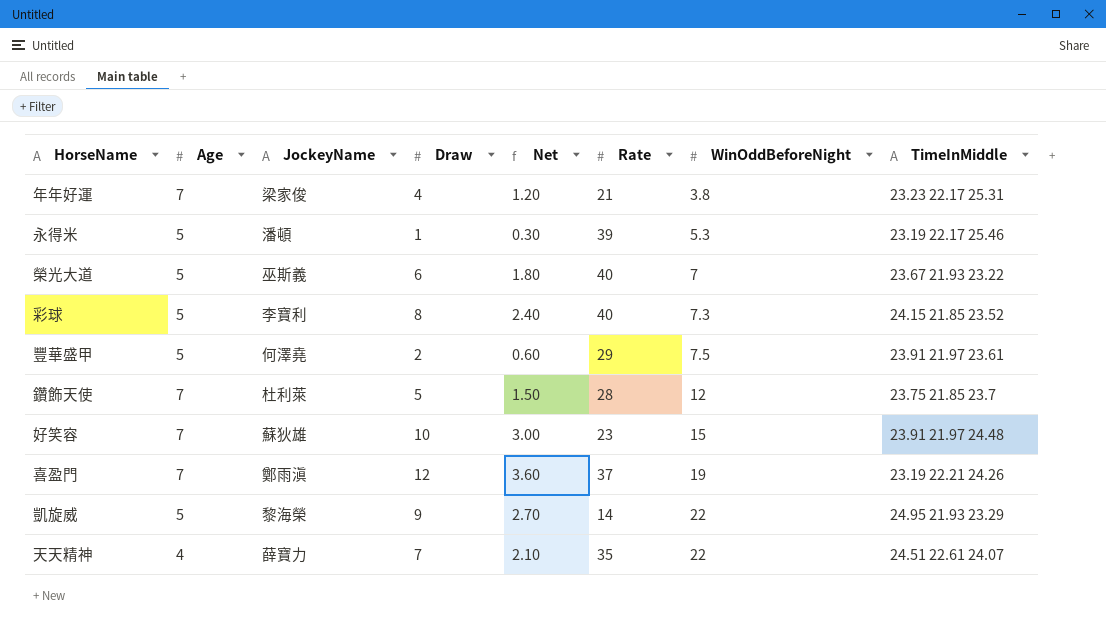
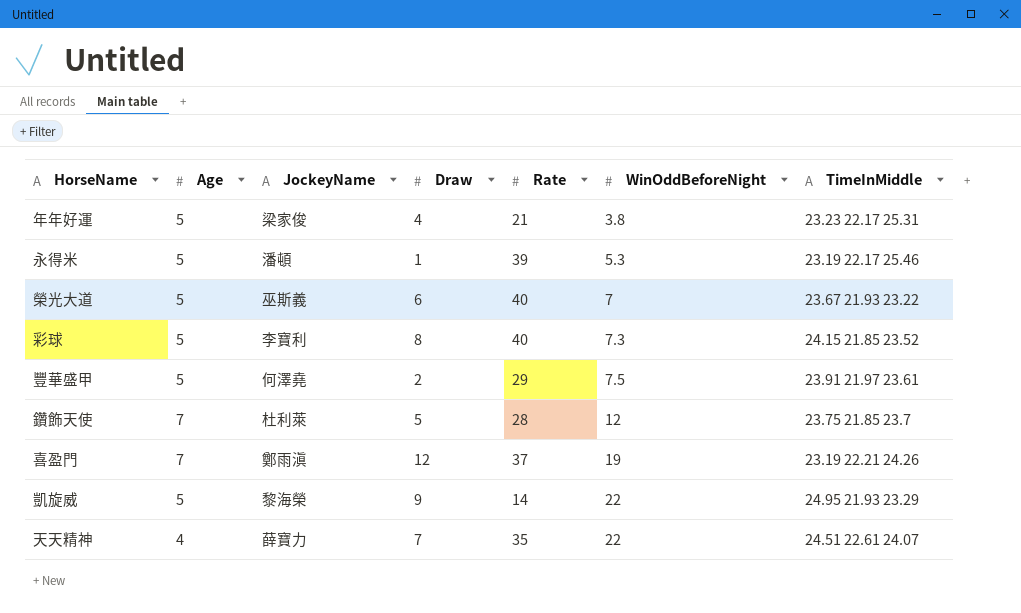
column Net | formula: [Draw] * 0.3 -> none
row 好笑容: 7 | 蘇狄雄 | 10 | 3.00 | 23 | 15 | 23.91 21.97 24.48 -> none
年年好運 | Age: 7 -> 5

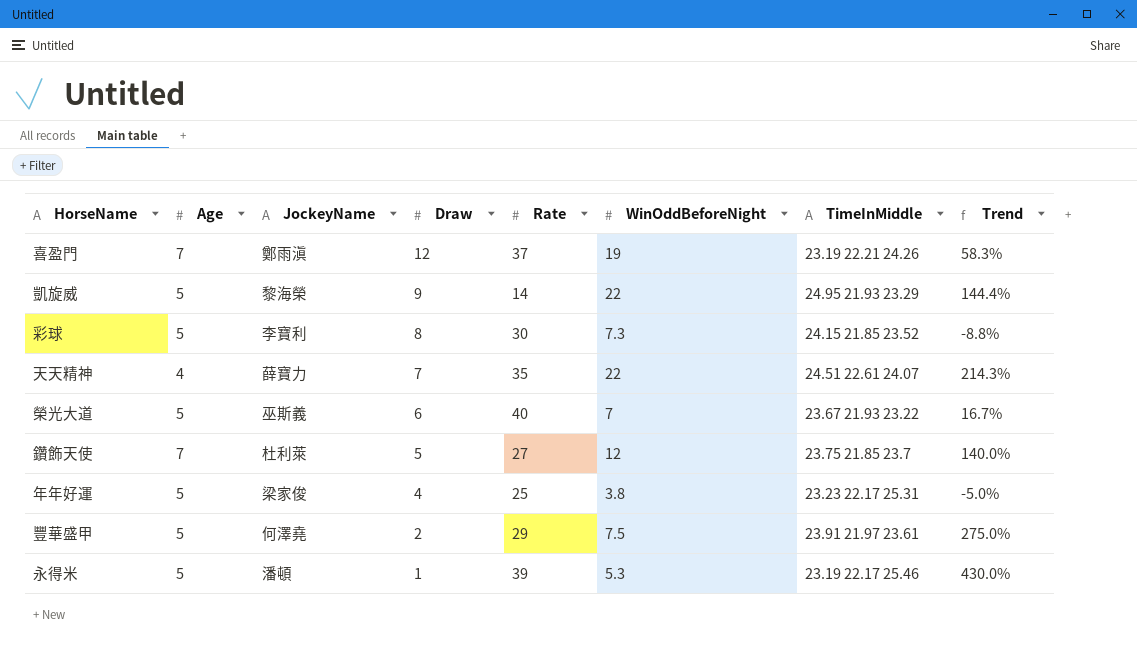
row order: WinOddBeforeNight ascending -> Draw descending
column Trend | formula: none -> ([WinOddBeforeNight] - [Draw]) / [Draw]
彩球 | Rate: 40 -> 30
鑽飾天使 | Rate: 28 -> 27
年年好運 | Rate: 21 -> 25

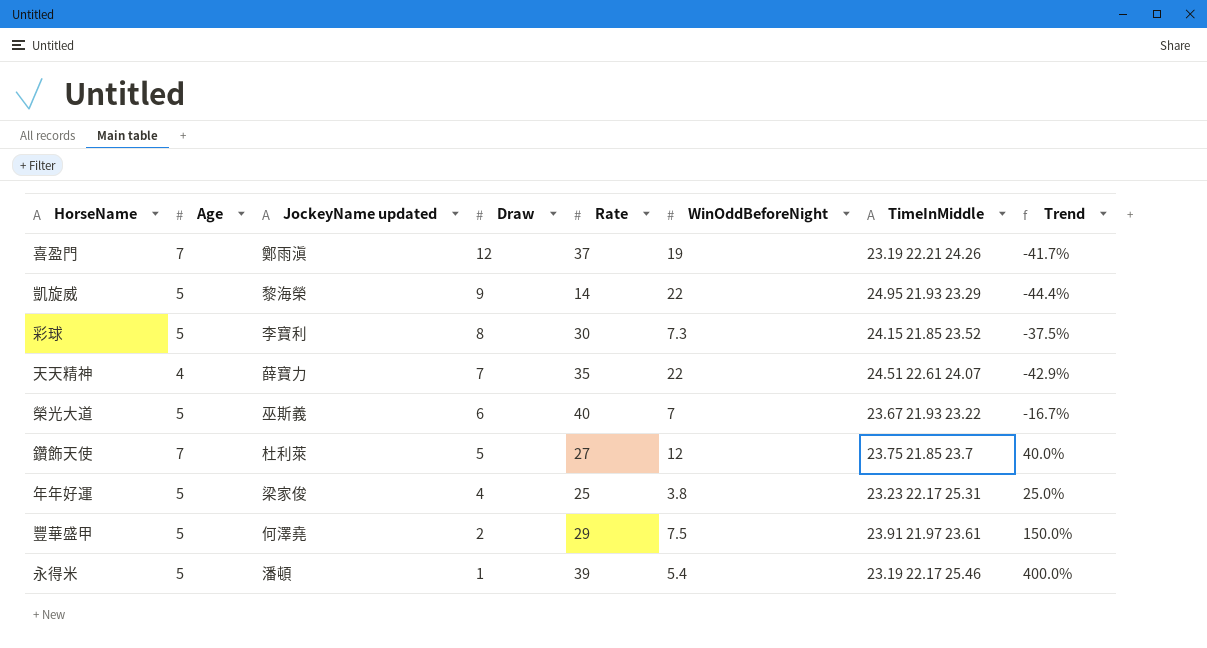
column name: JockeyName -> JockeyName updated
column Trend | formula: ([WinOddBeforeNight] - [Draw]) / [Draw] -> ([Age] - [Draw]) / [Draw]
永得米 | WinOddBeforeNight: 5.3 -> 5.4

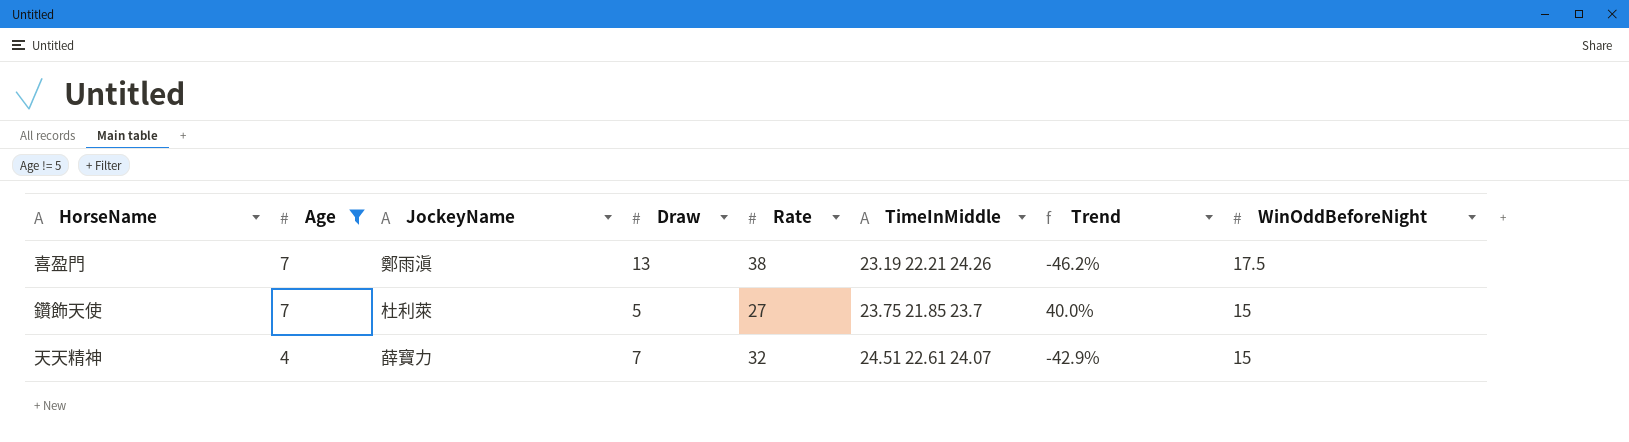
filter: none -> Age != 5
row order: Draw descending -> Age descending
column name: JockeyName updated -> JockeyName
column WinOddBeforeNight | position: 6 -> 8
喜盈門 | Draw: 12 -> 13
喜盈門 | Rate: 37 -> 38
喜盈門 | Trend: -41.7% -> -46.2%
喜盈門 | WinOddBeforeNight: 19 -> 17.5
鑽飾天使 | WinOddBeforeNight: 12 -> 15
天天精神 | Rate: 35 -> 32
天天精神 | WinOddBeforeNight: 22 -> 15

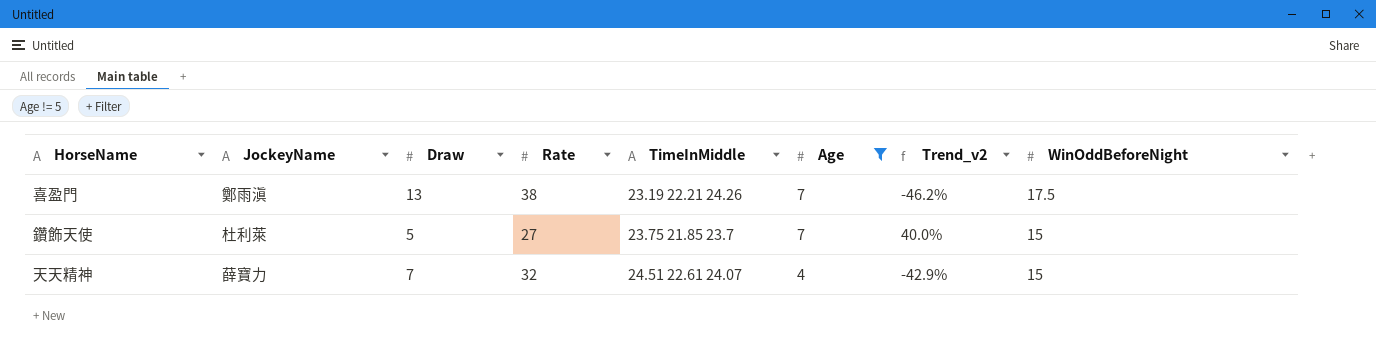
column Age | position: 2 -> 6
column name: Trend -> Trend_v2

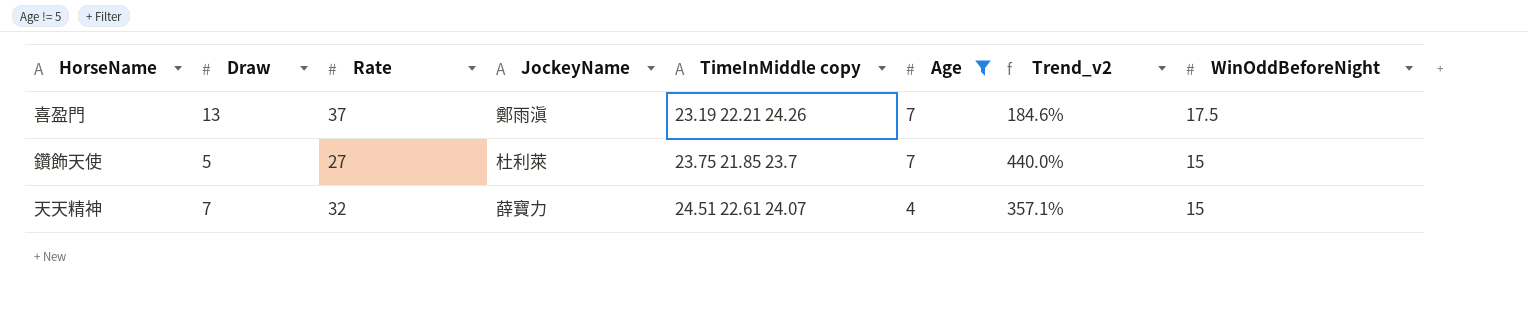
column JockeyName | position: 2 -> 4
column name: TimeInMiddle -> TimeInMiddle copy
column Trend_v2 | formula: ([Age] - [Draw]) / [Draw] -> ([Rate] - [Draw]) / [Draw]
喜盈門 | Rate: 38 -> 37

